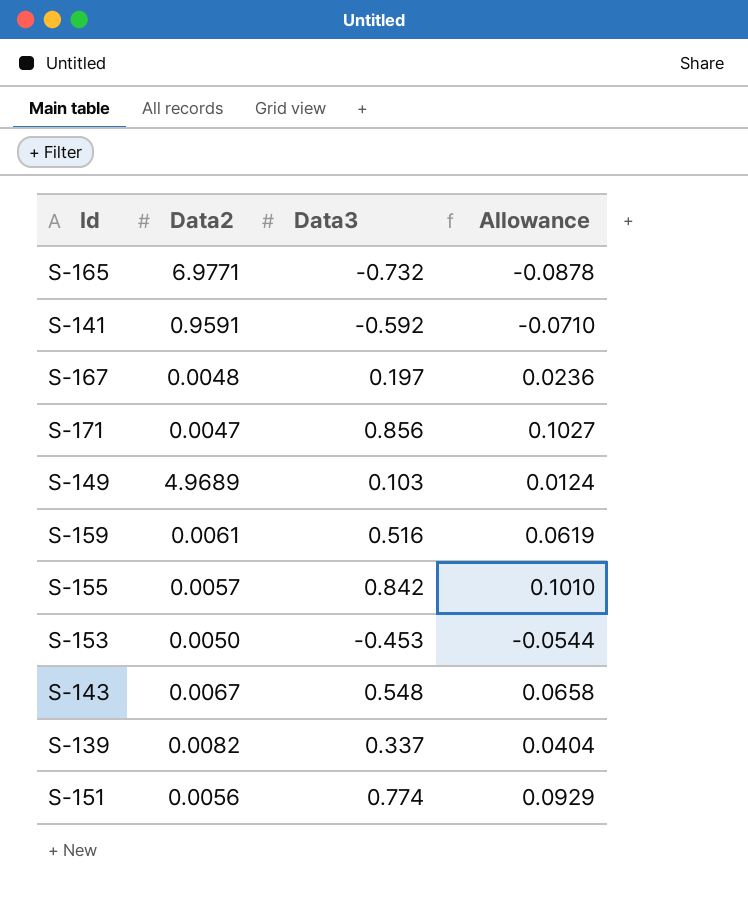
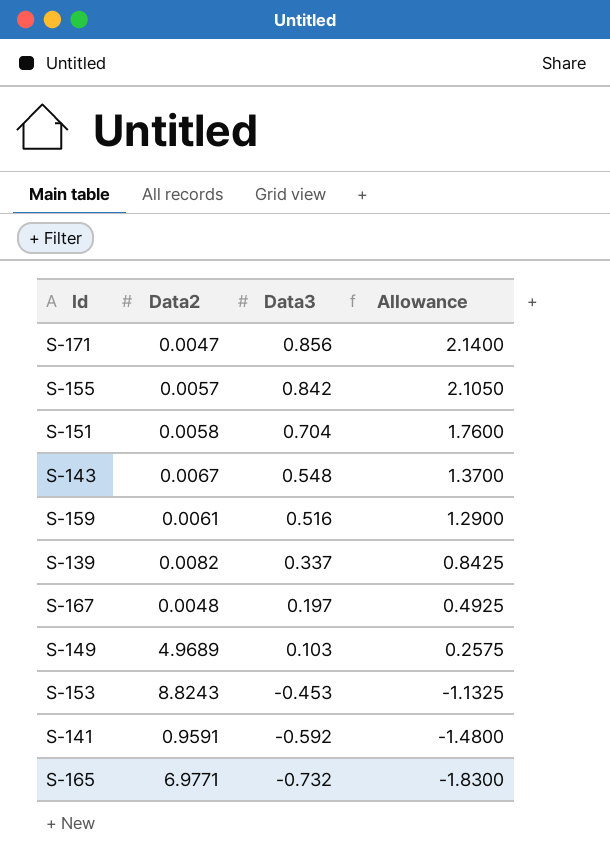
row order: none -> Data3 descending
column Allowance | formula: [Data3] * 0.12 -> [Data3] * 2.5
S-151 | Data2: 0.0056 -> 0.0058
S-151 | Data3: 0.774 -> 0.704
S-153 | Data2: 0.0050 -> 8.8243

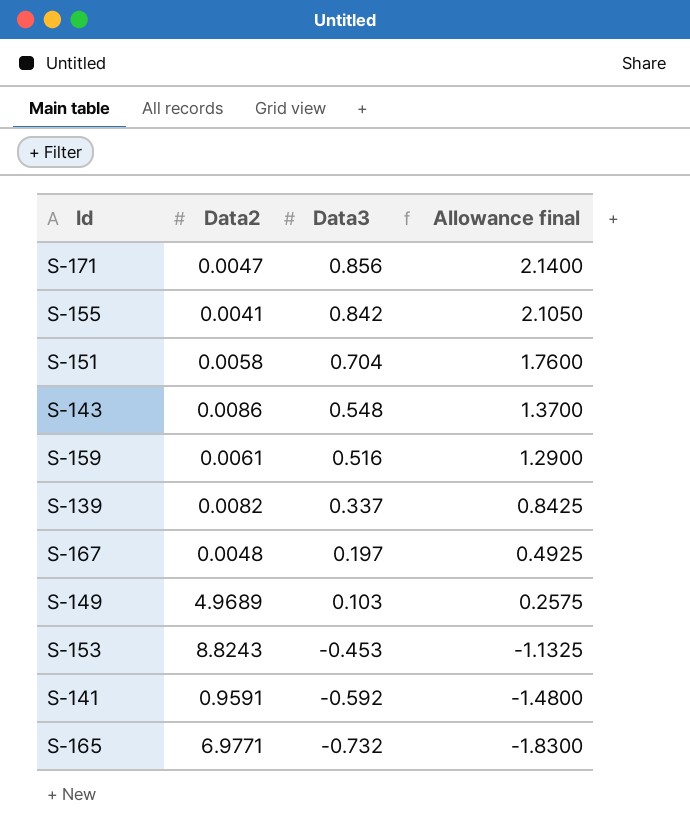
column name: Allowance -> Allowance final
S-155 | Data2: 0.0057 -> 0.0041
S-143 | Data2: 0.0067 -> 0.0086

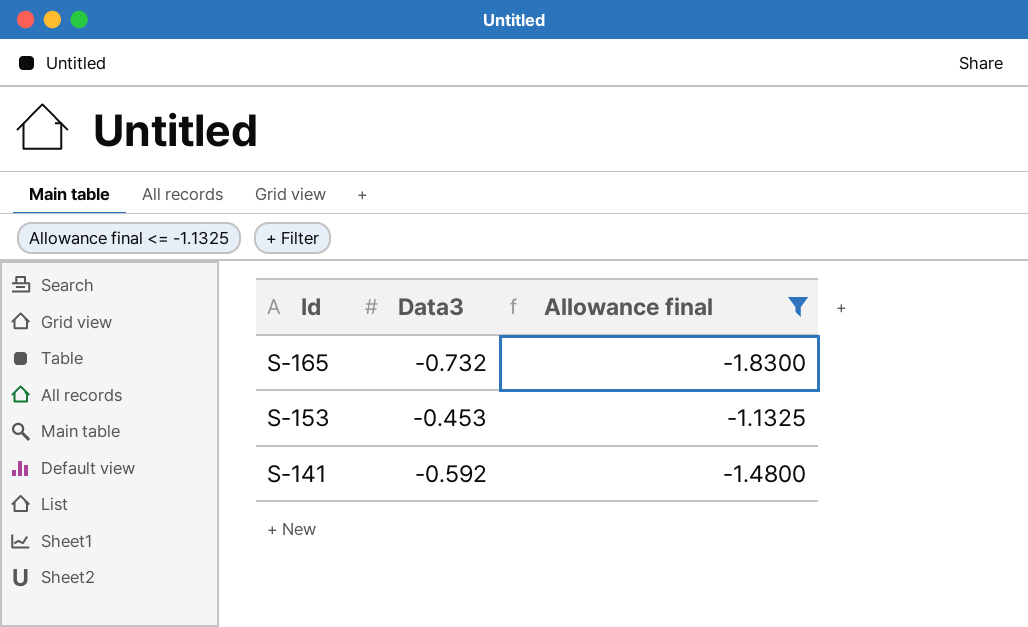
filter: none -> Allowance final <= -1.1325
row order: Data3 descending -> Id descending
column Data2 | position: 2 -> none

